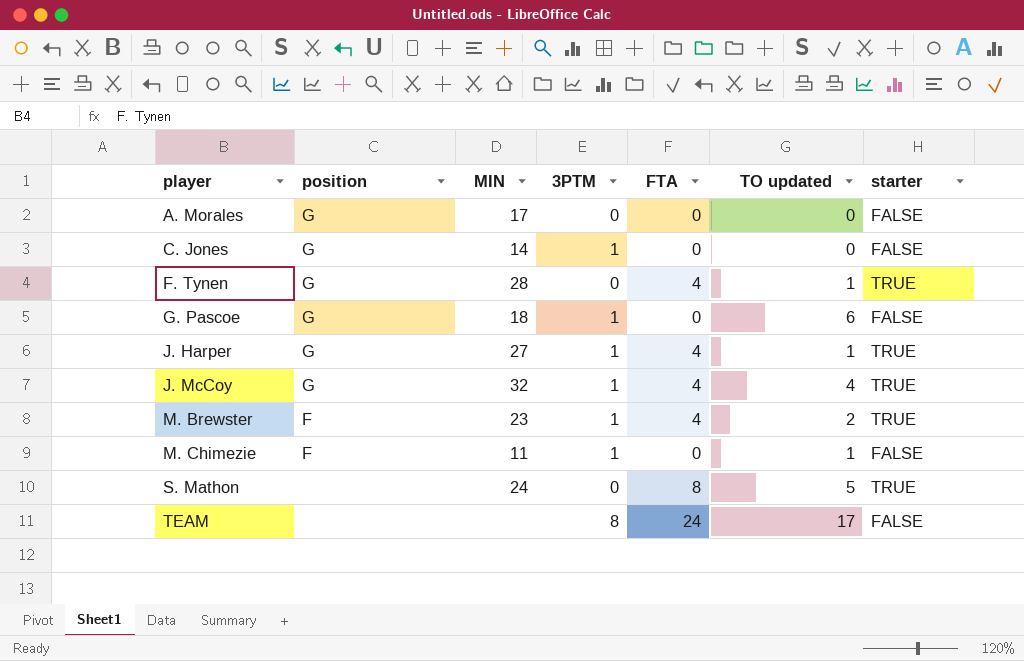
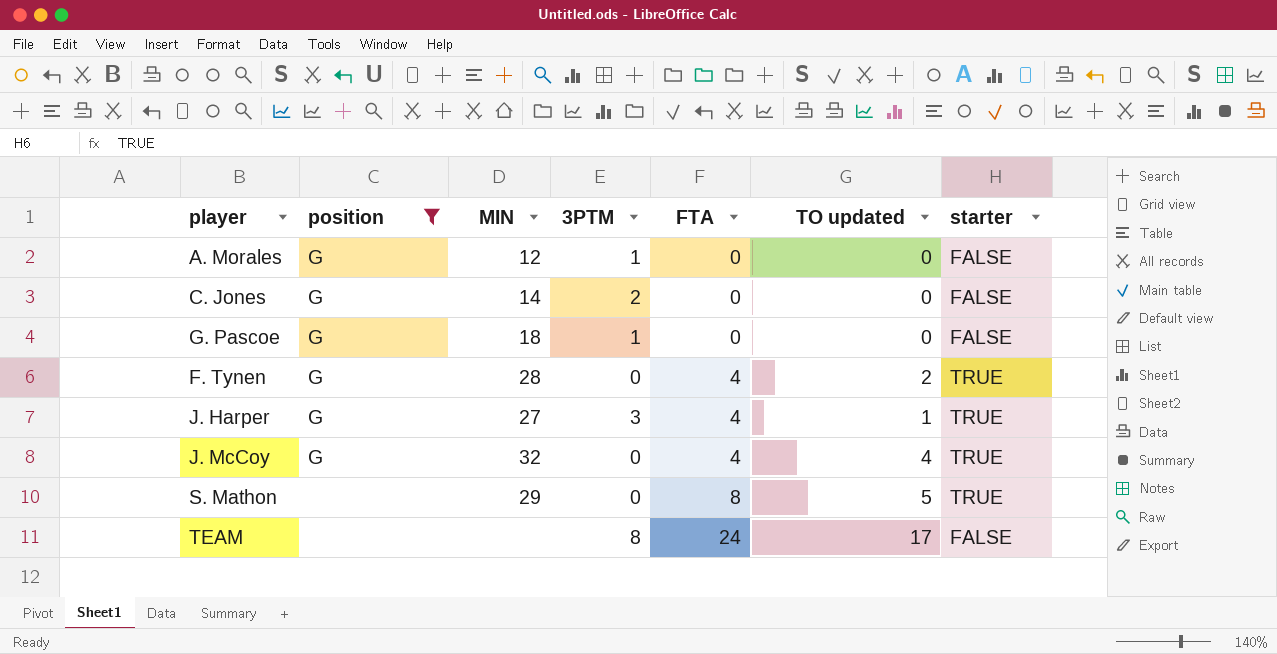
filter: none -> position != F
row order: player ascending -> FTA ascending
A. Morales | MIN: 17 -> 12
A. Morales | 3PTM: 0 -> 1
C. Jones | 3PTM: 1 -> 2
G. Pascoe | TO updated: 6 -> 0
F. Tynen | TO updated: 1 -> 2
J. Harper | 3PTM: 1 -> 3
J. McCoy | 3PTM: 1 -> 0
S. Mathon | MIN: 24 -> 29

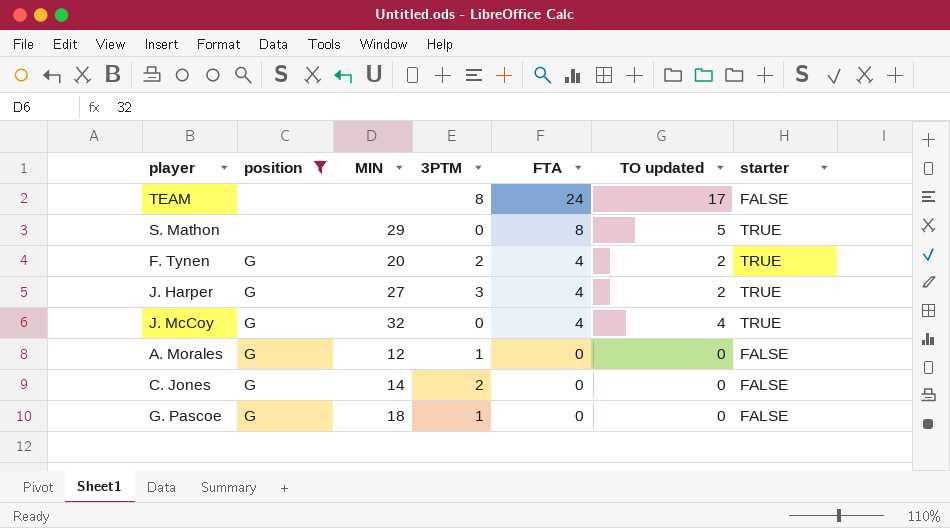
row order: FTA ascending -> FTA descending
F. Tynen | MIN: 28 -> 20
F. Tynen | 3PTM: 0 -> 2
J. Harper | TO updated: 1 -> 2

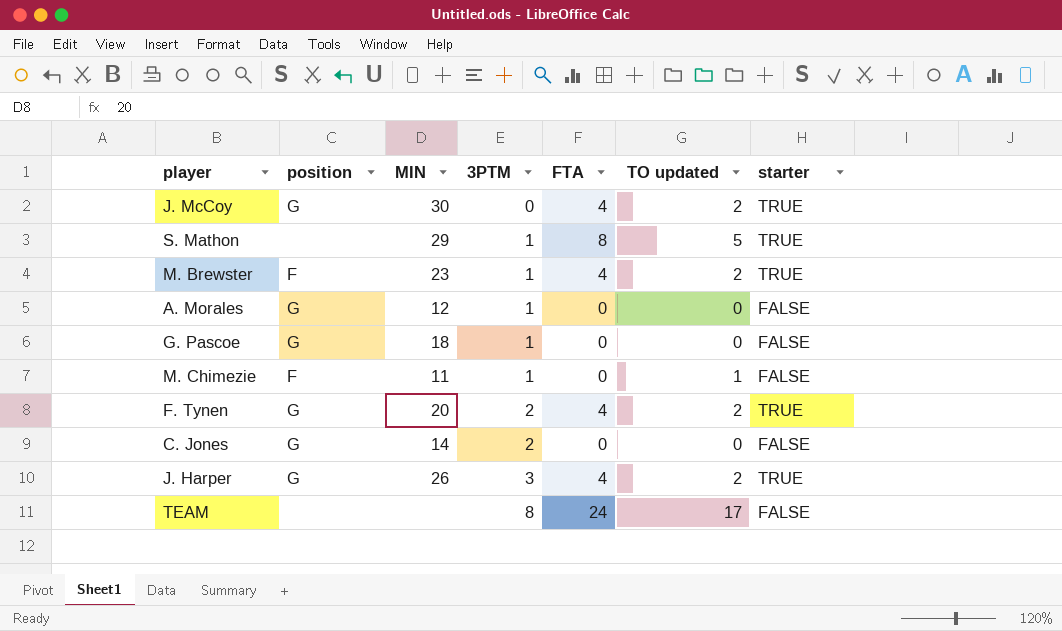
filter: position != F -> none
row order: FTA descending -> 3PTM ascending
J. McCoy | MIN: 32 -> 30
J. McCoy | TO updated: 4 -> 2
S. Mathon | 3PTM: 0 -> 1
J. Harper | MIN: 27 -> 26

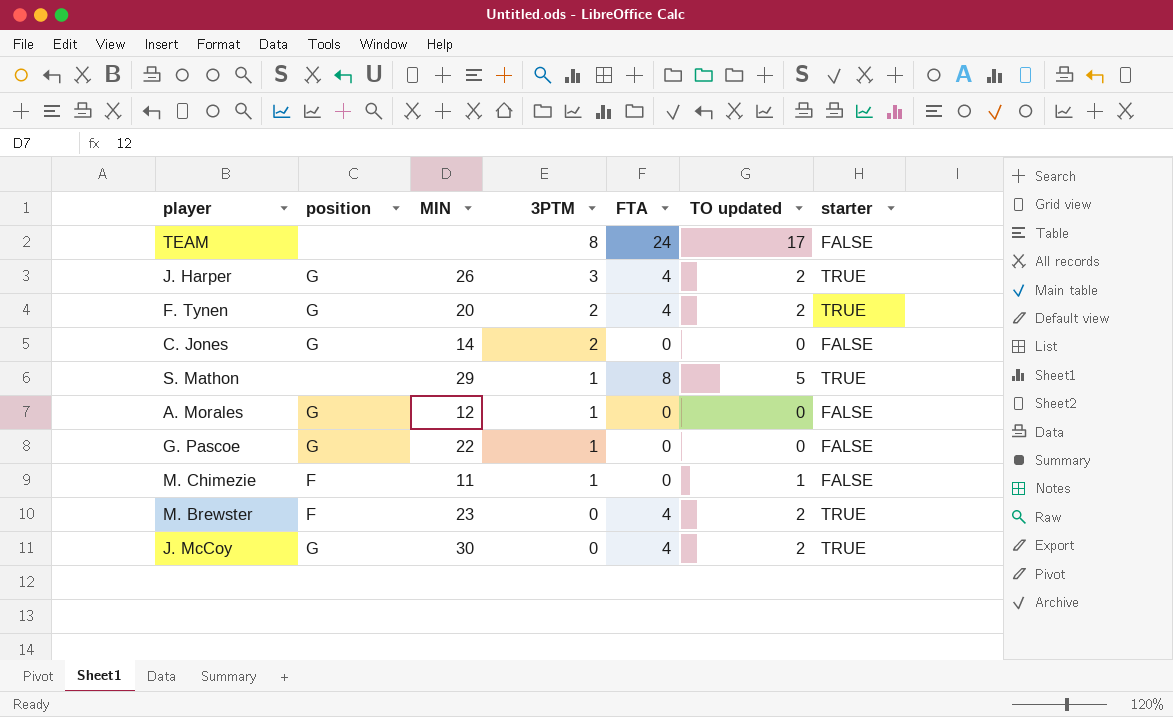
row order: 3PTM ascending -> 3PTM descending
G. Pascoe | MIN: 18 -> 22
M. Brewster | 3PTM: 1 -> 0

